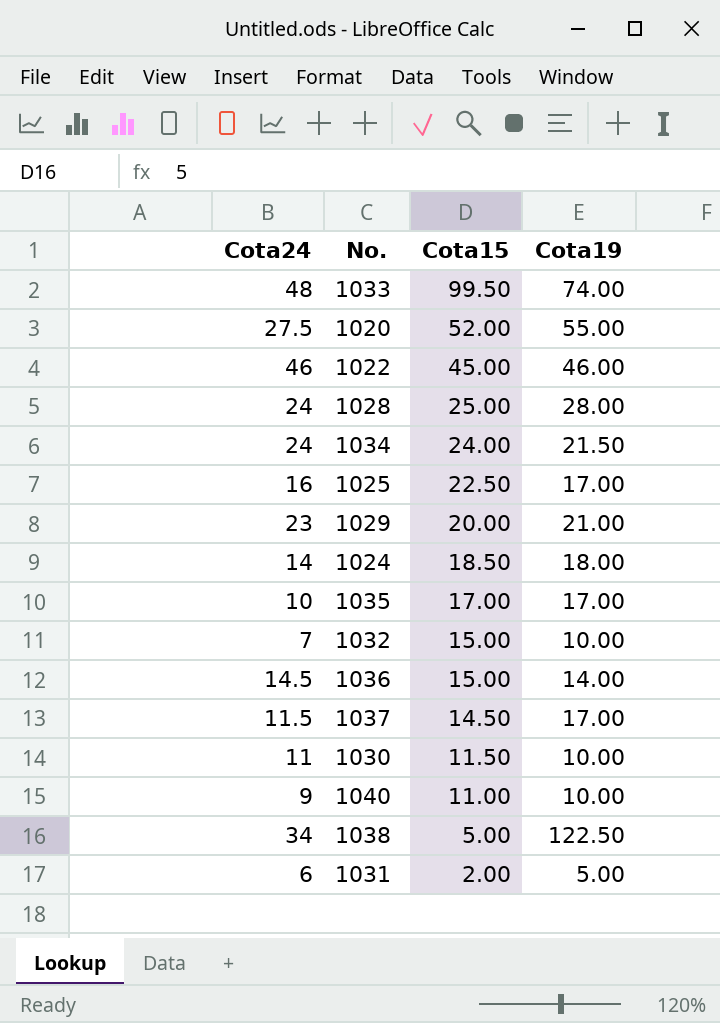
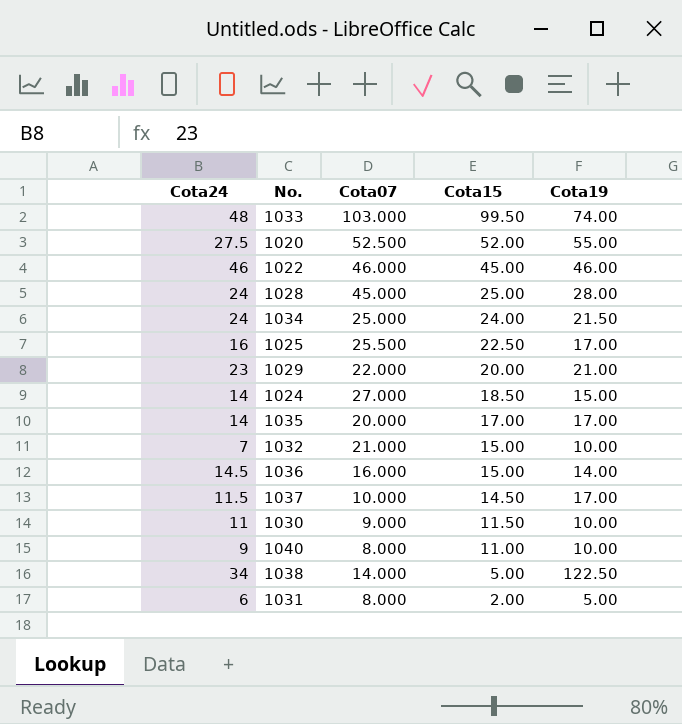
column Cota07 | position: none -> 3
1024 | Cota19: 18.00 -> 15.00
1035 | Cota24: 10 -> 14

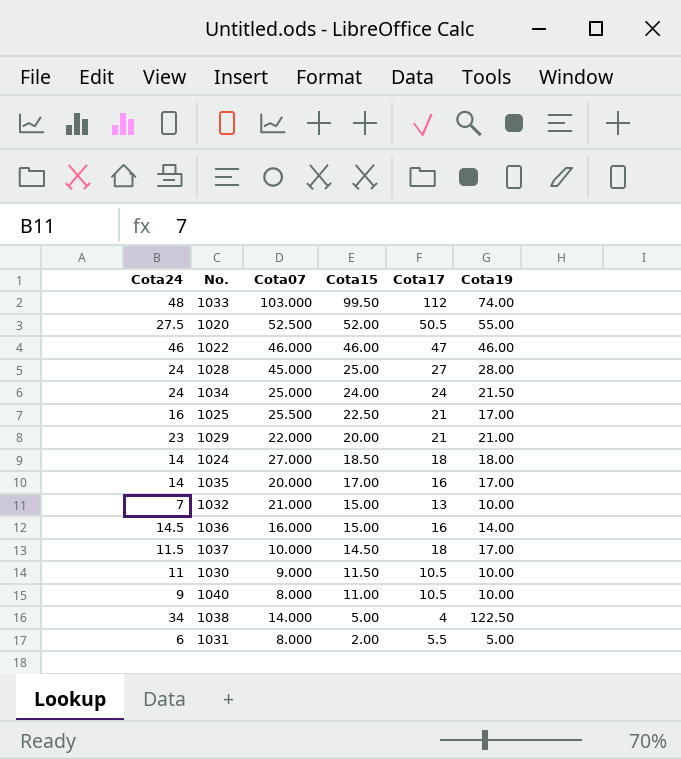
column Cota17 | position: none -> 5
1022 | Cota15: 45.00 -> 46.00
1024 | Cota19: 15.00 -> 18.00

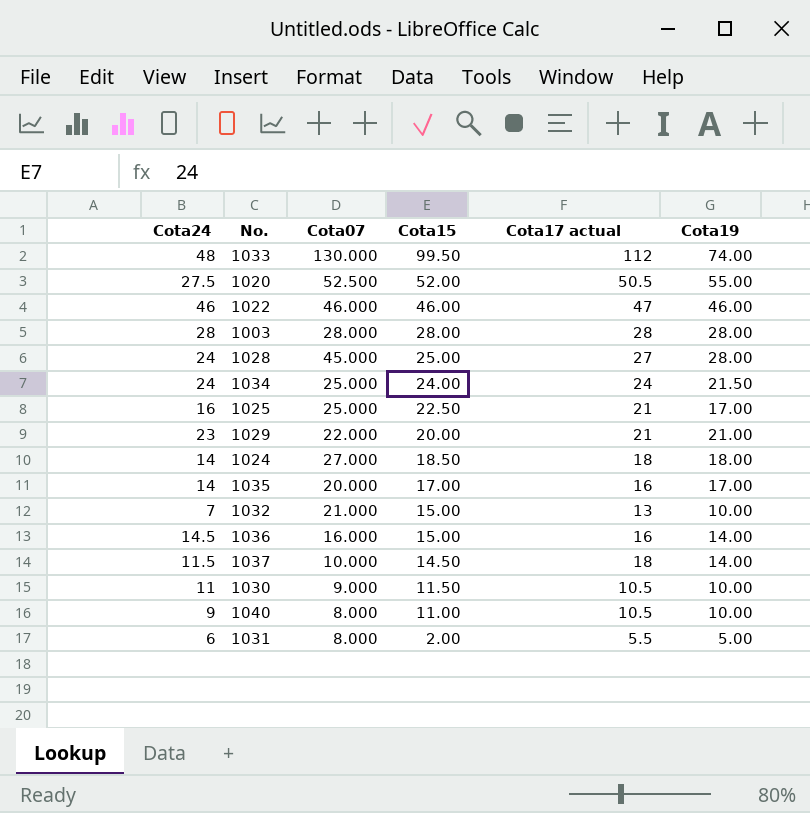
column name: Cota17 -> Cota17 actual
row 1038: 34 | 14.000 | 5.00 | 4 | 122.50 -> none
1033 | Cota07: 103.000 -> 130.000
row 1003: none -> 28 | 28.000 | 28.00 | 28 | 28.00
1025 | Cota07: 25.500 -> 25.000
1037 | Cota19: 17.00 -> 14.00

